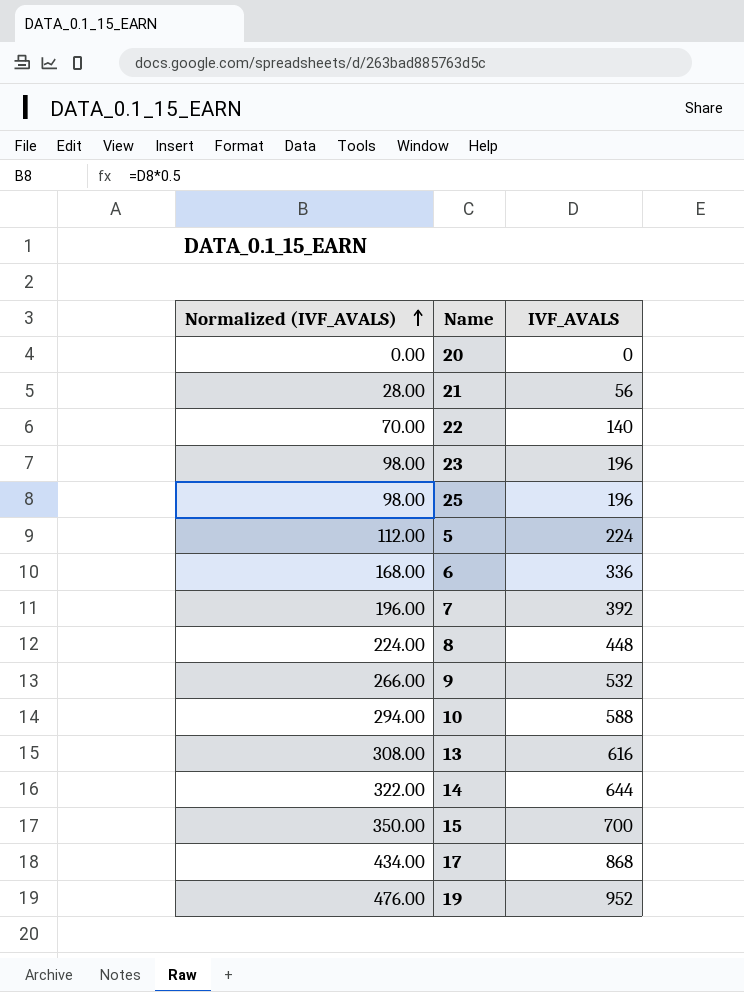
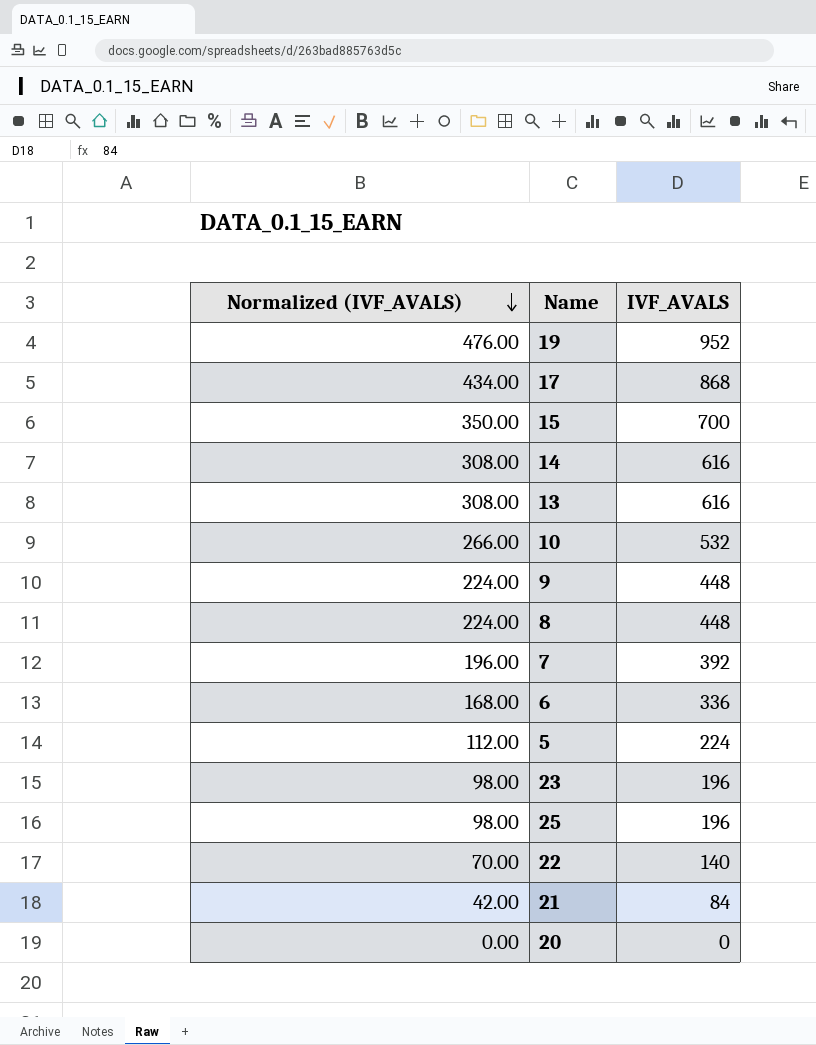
row order: Normalized (IVF_AVALS) ascending -> Normalized (IVF_AVALS) descending
14 | Normalized (IVF_AVALS): 322.00 -> 308.00
14 | IVF_AVALS: 644 -> 616
10 | Normalized (IVF_AVALS): 294.00 -> 266.00
10 | IVF_AVALS: 588 -> 532
9 | Normalized (IVF_AVALS): 266.00 -> 224.00
9 | IVF_AVALS: 532 -> 448
21 | Normalized (IVF_AVALS): 28.00 -> 42.00
21 | IVF_AVALS: 56 -> 84

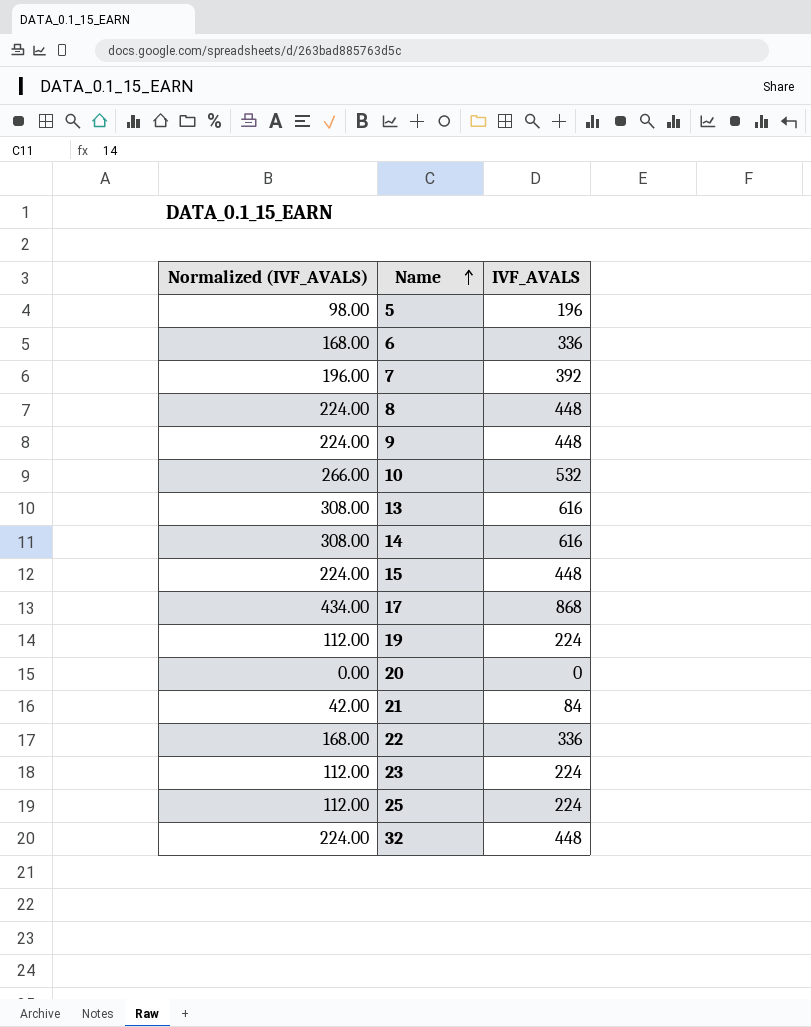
row order: Normalized (IVF_AVALS) descending -> Name ascending
5 | Normalized (IVF_AVALS): 112.00 -> 98.00
5 | IVF_AVALS: 224 -> 196
15 | Normalized (IVF_AVALS): 350.00 -> 224.00
15 | IVF_AVALS: 700 -> 448
19 | Normalized (IVF_AVALS): 476.00 -> 112.00
19 | IVF_AVALS: 952 -> 224
22 | Normalized (IVF_AVALS): 70.00 -> 168.00
22 | IVF_AVALS: 140 -> 336
23 | Normalized (IVF_AVALS): 98.00 -> 112.00
23 | IVF_AVALS: 196 -> 224
25 | Normalized (IVF_AVALS): 98.00 -> 112.00
25 | IVF_AVALS: 196 -> 224
row 32: none -> 224.00 | 448

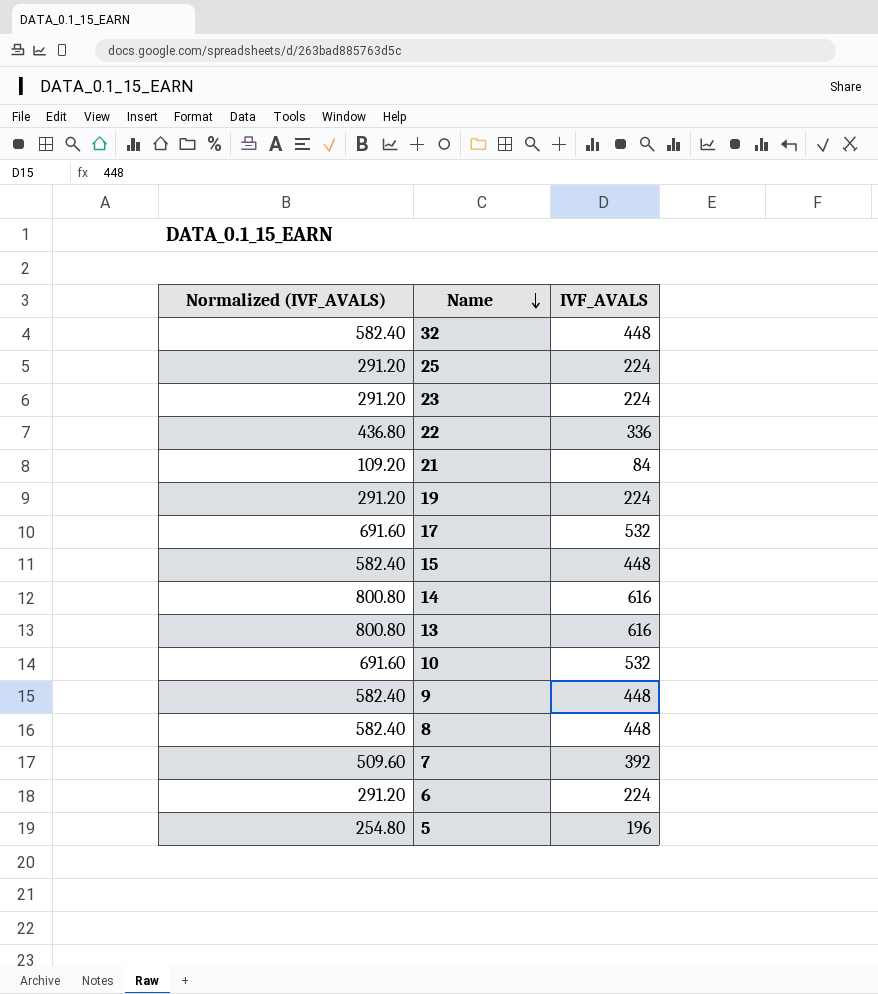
row order: Name ascending -> Name descending
column Normalized (IVF_AVALS) | formula: [IVF_AVALS] * 0.5 -> [IVF_AVALS] * 1.3
row 20: 0.00 | 0 -> none
17 | IVF_AVALS: 868 -> 532
6 | IVF_AVALS: 336 -> 224

